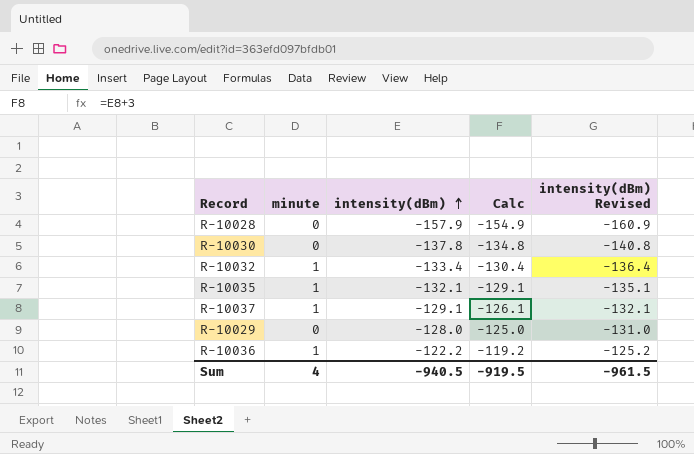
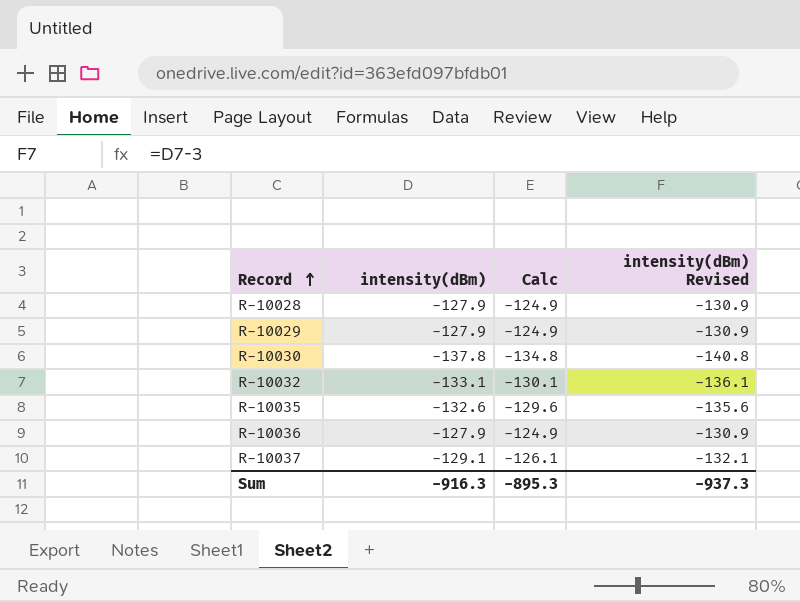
row order: intensity(dBm) ascending -> Record ascending
column minute | position: 2 -> none
R-10028 | intensity(dBm): -157.9 -> -127.9
R-10028 | Calc: -154.9 -> -124.9
R-10028 | intensity(dBm) Revised: -160.9 -> -130.9
R-10029 | intensity(dBm): -128.0 -> -127.9
R-10029 | Calc: -125.0 -> -124.9
R-10029 | intensity(dBm) Revised: -131.0 -> -130.9
R-10032 | intensity(dBm): -133.4 -> -133.1
R-10032 | Calc: -130.4 -> -130.1
R-10032 | intensity(dBm) Revised: -136.4 -> -136.1
R-10035 | intensity(dBm): -132.1 -> -132.6
R-10035 | Calc: -129.1 -> -129.6
R-10035 | intensity(dBm) Revised: -135.1 -> -135.6
R-10036 | intensity(dBm): -122.2 -> -127.9
R-10036 | Calc: -119.2 -> -124.9
R-10036 | intensity(dBm) Revised: -125.2 -> -130.9
Sum | intensity(dBm): -940.5 -> -916.3
Sum | Calc: -919.5 -> -895.3
Sum | intensity(dBm) Revised: -961.5 -> -937.3

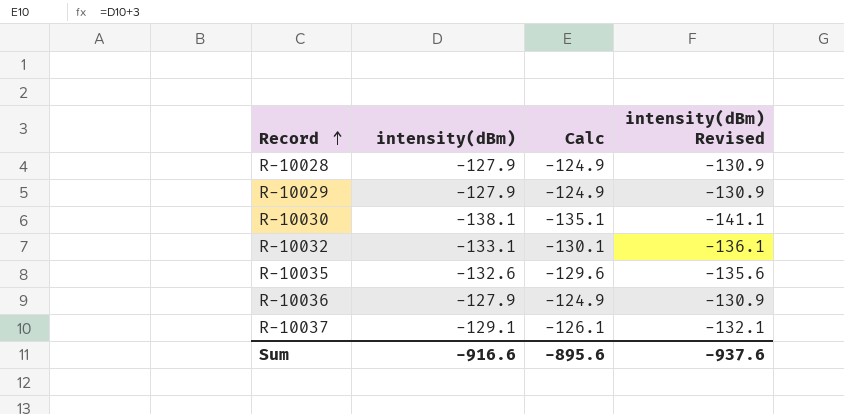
R-10030 | intensity(dBm): -137.8 -> -138.1
R-10030 | Calc: -134.8 -> -135.1
R-10030 | intensity(dBm) Revised: -140.8 -> -141.1
Sum | intensity(dBm): -916.3 -> -916.6
Sum | Calc: -895.3 -> -895.6
Sum | intensity(dBm) Revised: -937.3 -> -937.6

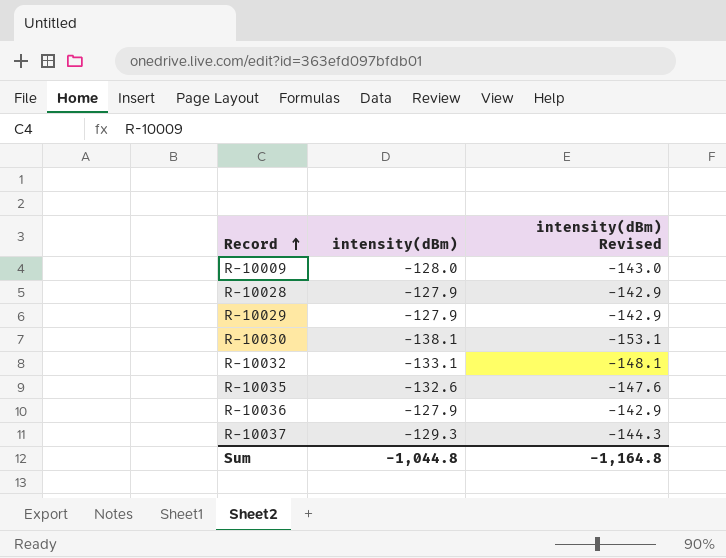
column Calc | formula: [intensity(dBm)] + 3 -> none
column intensity(dBm) Revised | formula: [intensity(dBm)] - 3 -> [intensity(dBm)] - 15
row R-10009: none -> -128.0 | -143.0
R-10037 | intensity(dBm): -129.1 -> -129.3
Sum | intensity(dBm): -916.6 -> -1,044.8
Sum | intensity(dBm) Revised: -937.6 -> -1,164.8

